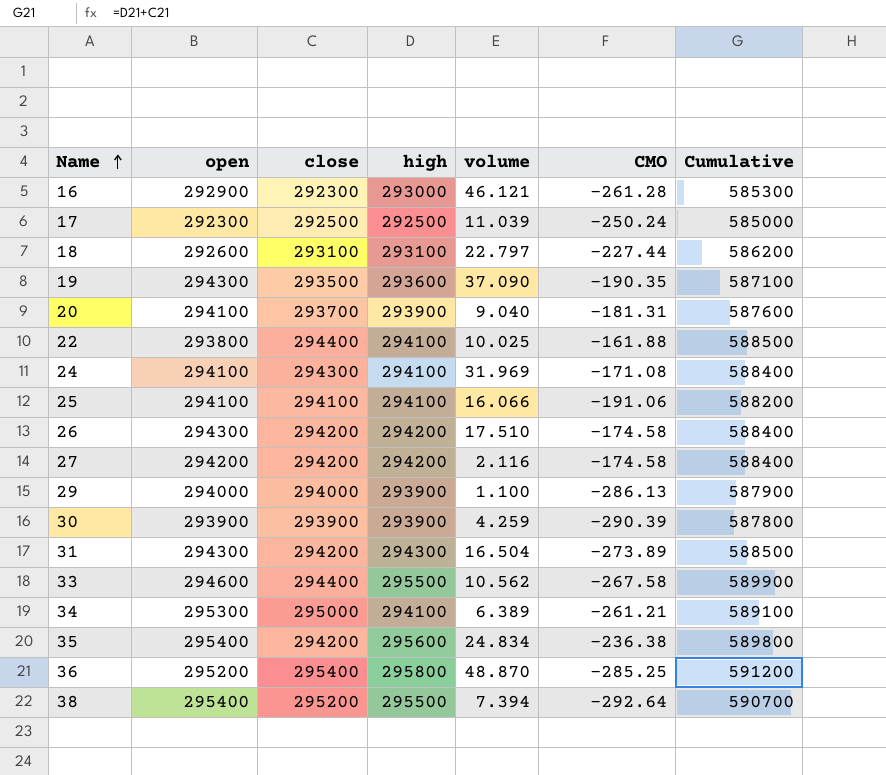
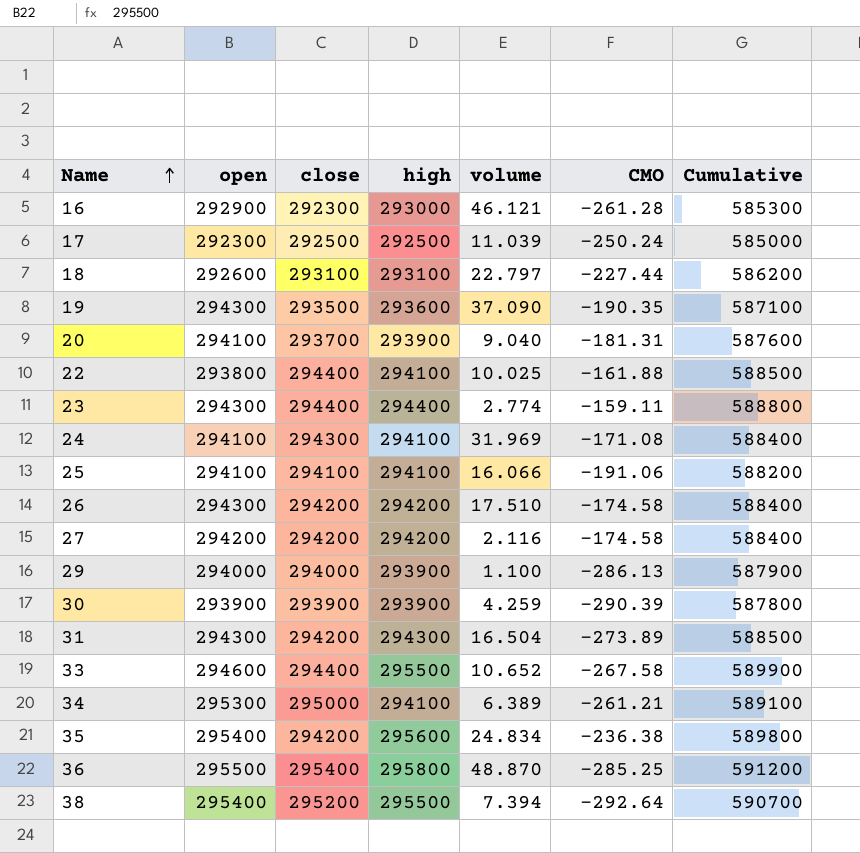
row 23: none -> 294300 | 294400 | 294400 | 2.774 | -159.11 | 588800
33 | volume: 10.562 -> 10.652
36 | open: 295200 -> 295500

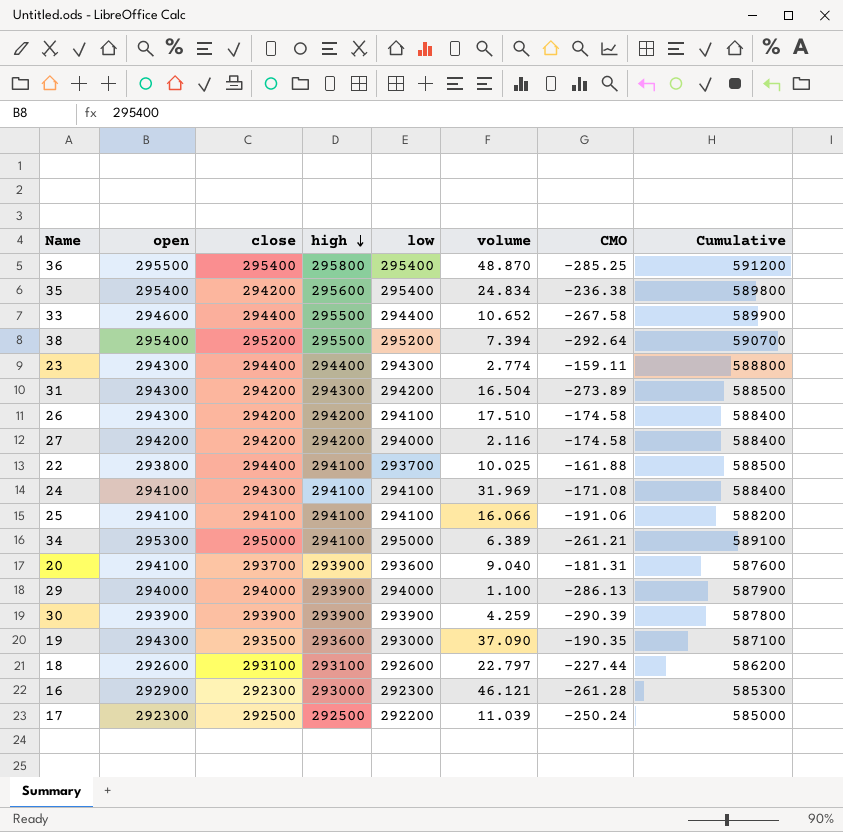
row order: Name ascending -> high descending
column low | position: none -> 5

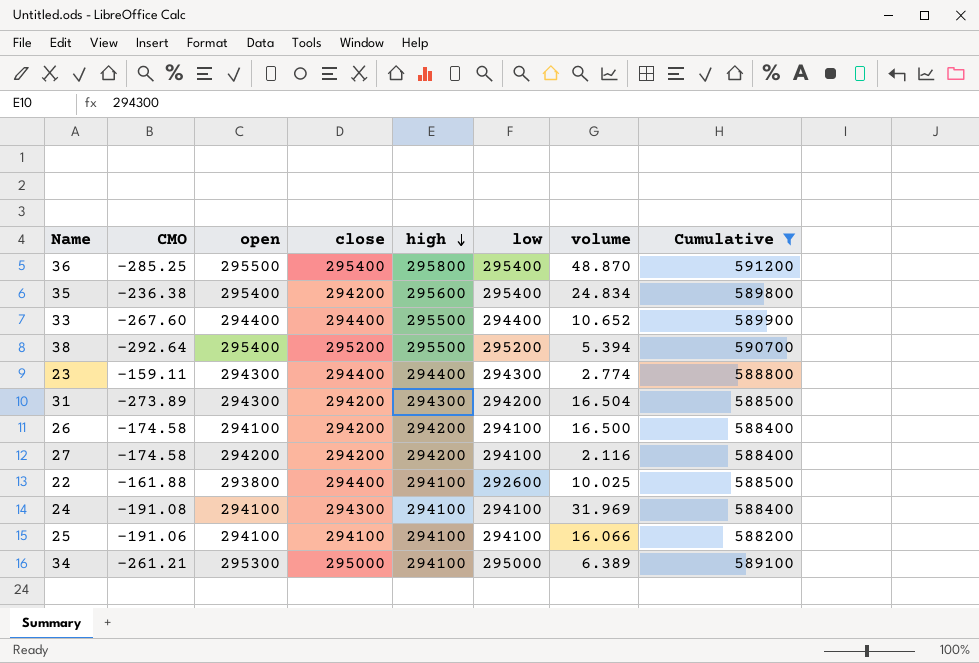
filter: none -> Cumulative >= 588200
column CMO | position: 7 -> 2
33 | CMO: -267.58 -> -267.60
33 | open: 294600 -> 294400
38 | volume: 7.394 -> 5.394
26 | open: 294300 -> 294100
26 | volume: 17.510 -> 16.500
27 | low: 294000 -> 294100
22 | low: 293700 -> 292600
24 | CMO: -171.08 -> -191.08

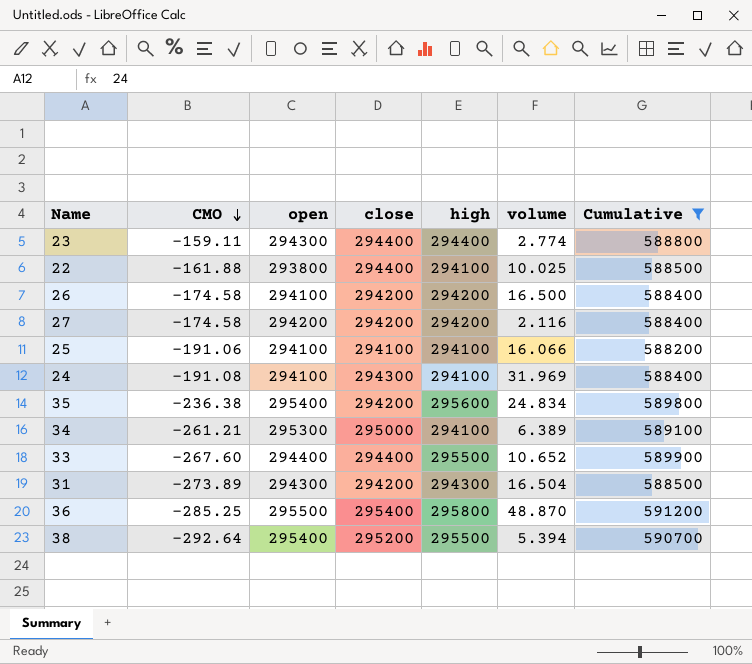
row order: high descending -> CMO descending
column low | position: 6 -> none

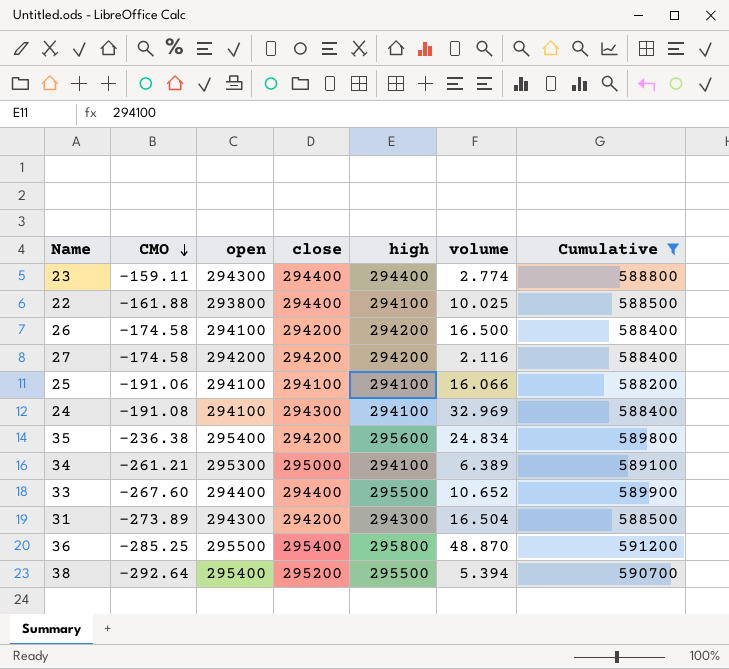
24 | volume: 31.969 -> 32.969

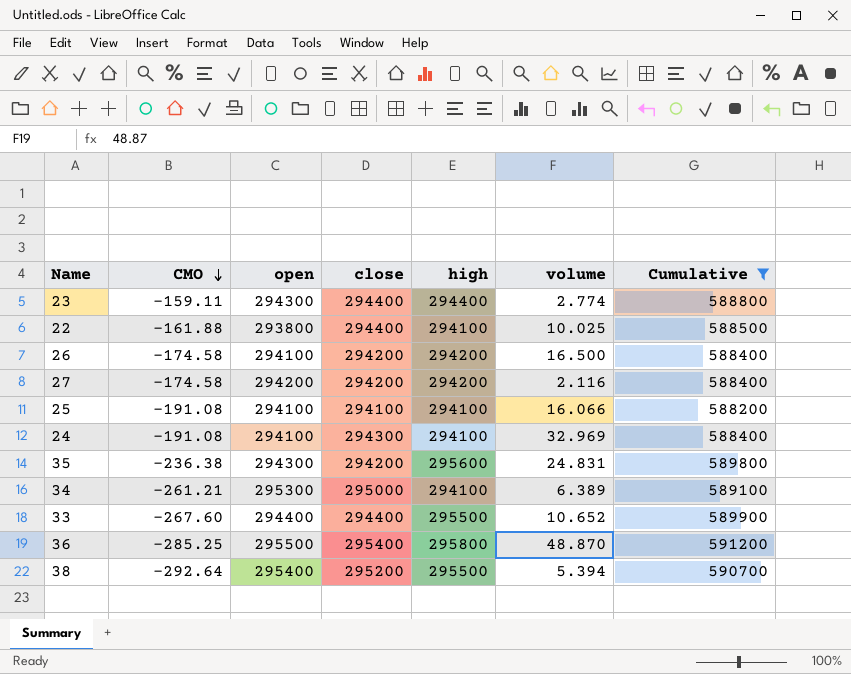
row 31: -273.89 | 294300 | 294200 | 294300 | 16.504 | 588500 -> none
25 | CMO: -191.06 -> -191.08
35 | open: 295400 -> 294300
35 | volume: 24.834 -> 24.831

